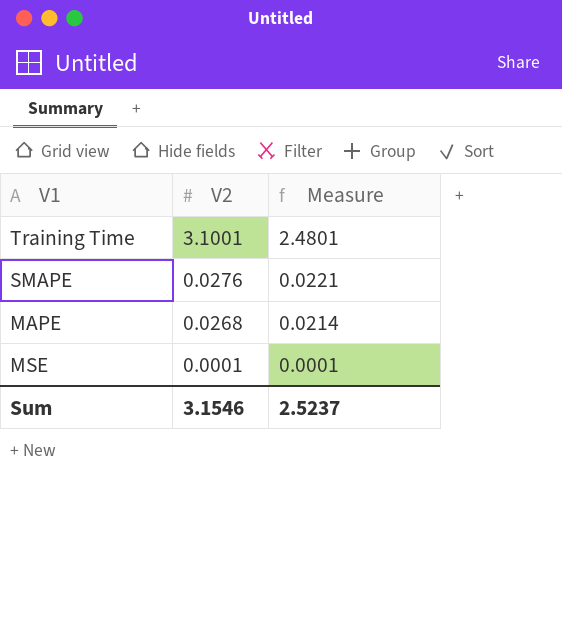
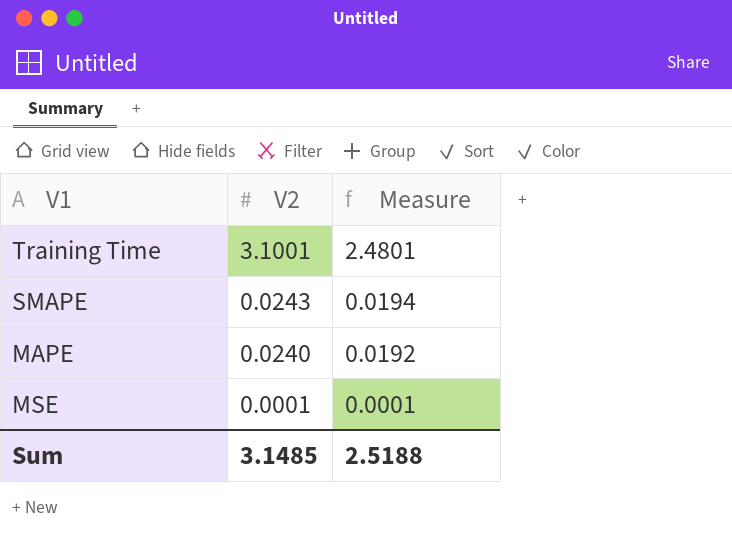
SMAPE | V2: 0.0276 -> 0.0243
SMAPE | Measure: 0.0221 -> 0.0194
MAPE | V2: 0.0268 -> 0.0240
MAPE | Measure: 0.0214 -> 0.0192
Sum | V2: 3.1546 -> 3.1485
Sum | Measure: 2.5237 -> 2.5188

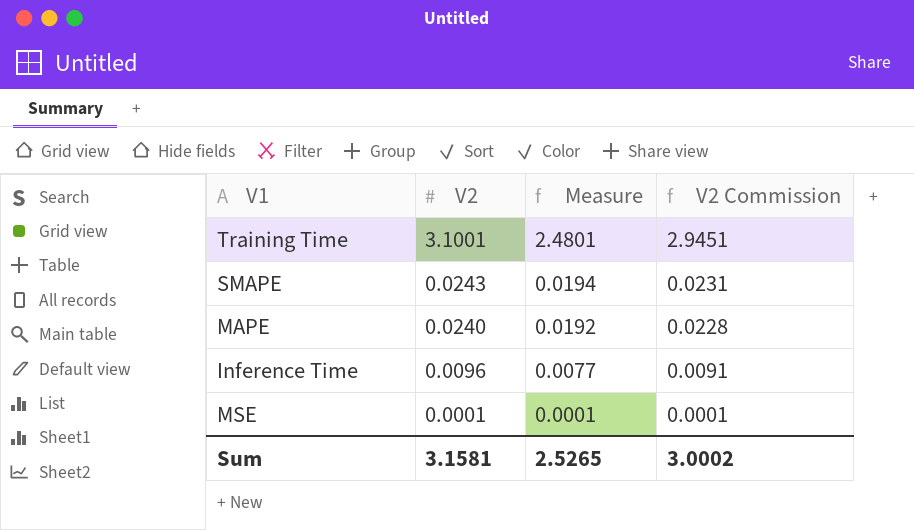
column V2 Commission | formula: none -> [V2] * 0.95
row Inference Time: none -> 0.0096 | 0.0077 | 0.0091
Sum | V2: 3.1485 -> 3.1581
Sum | Measure: 2.5188 -> 2.5265

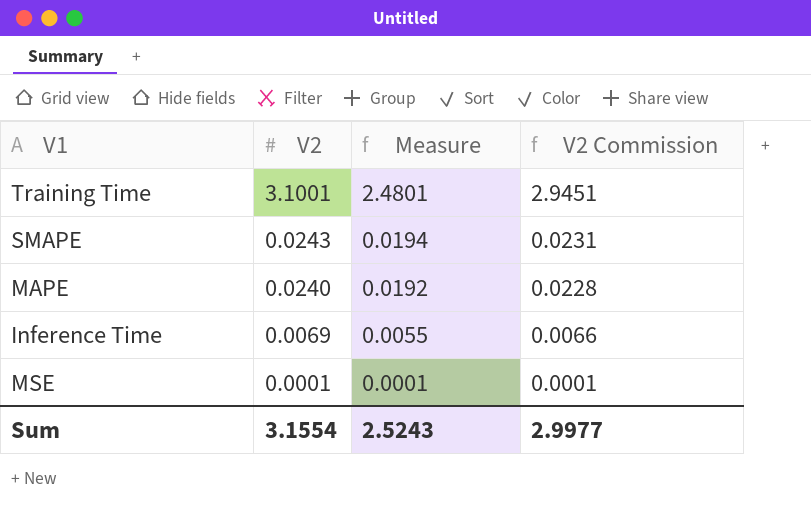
Inference Time | V2: 0.0096 -> 0.0069
Inference Time | Measure: 0.0077 -> 0.0055
Inference Time | V2 Commission: 0.0091 -> 0.0066
Sum | V2: 3.1581 -> 3.1554
Sum | Measure: 2.5265 -> 2.5243
Sum | V2 Commission: 3.0002 -> 2.9977

